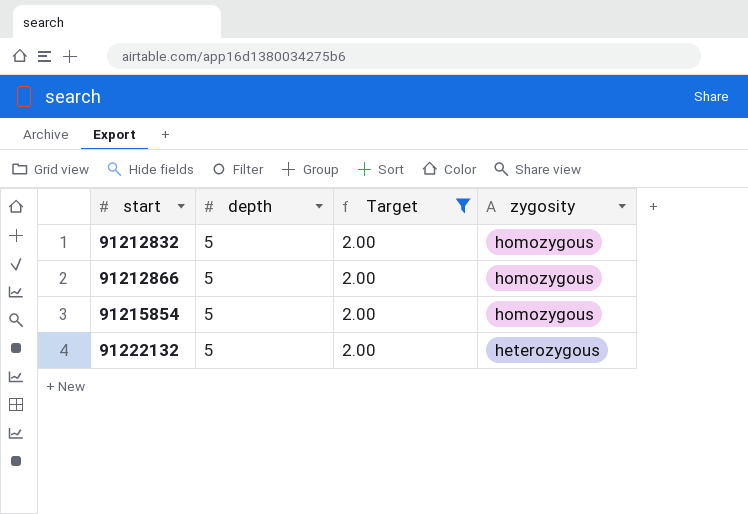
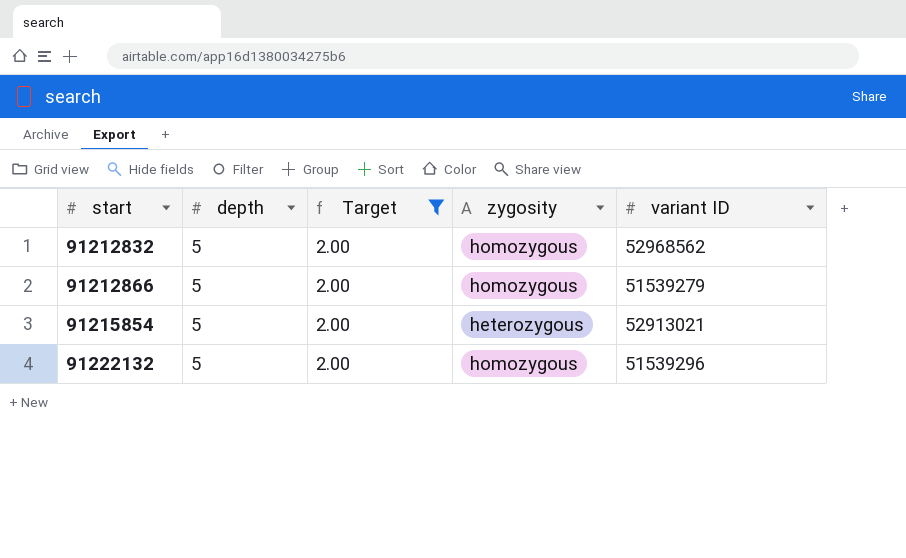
column variant ID | position: none -> 5
91215854 | zygosity: homozygous -> heterozygous
91222132 | zygosity: heterozygous -> homozygous

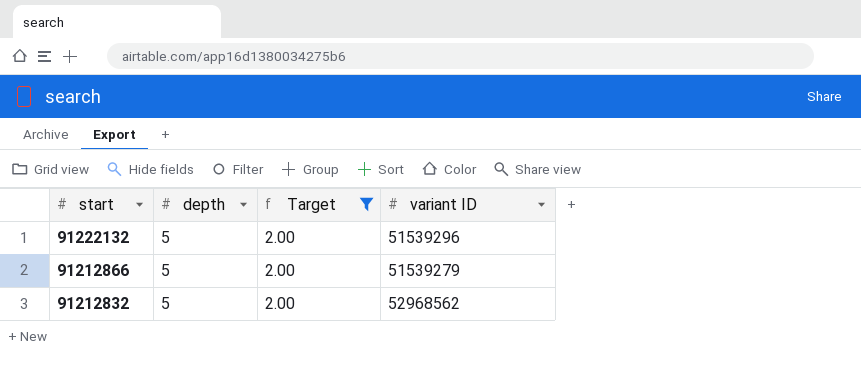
row order: start ascending -> start descending
column zygosity | position: 4 -> none
row 91215854: 5 | 2.00 | heterozygous | 52913021 -> none

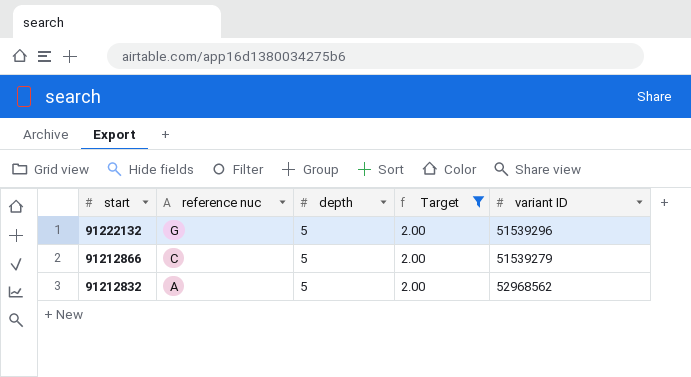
column reference nuc | position: none -> 2

